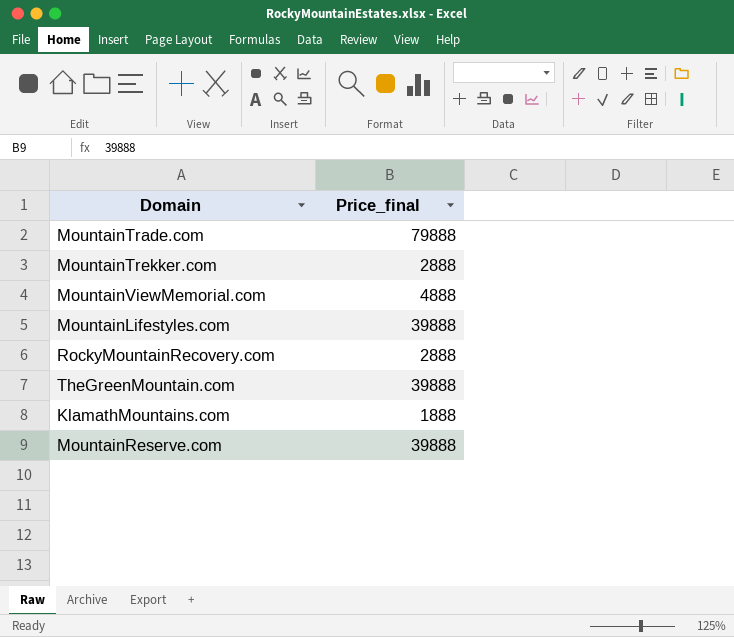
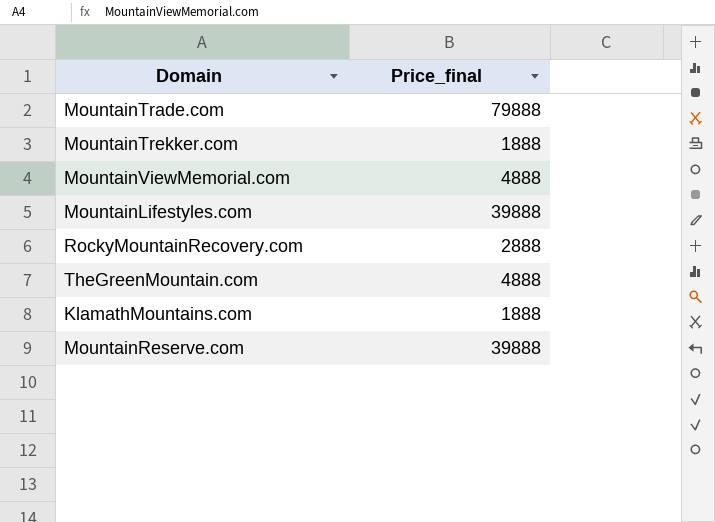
MountainTrekker.com | Price_final: 2888 -> 1888
TheGreenMountain.com | Price_final: 39888 -> 4888

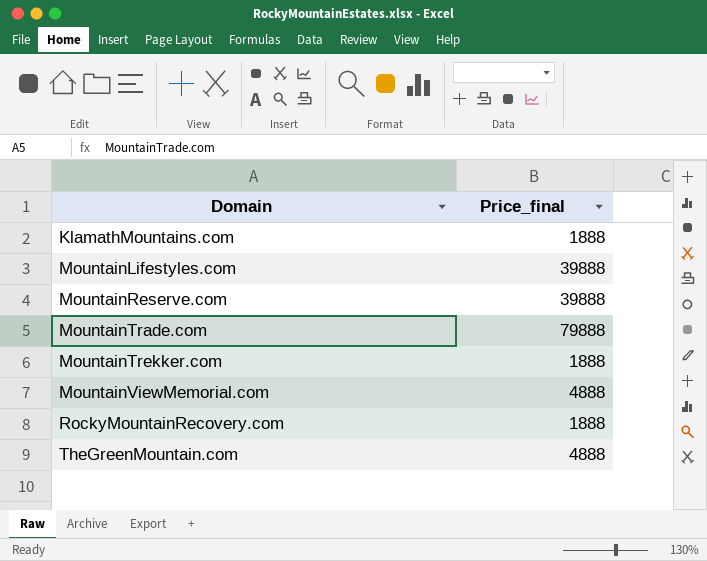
row order: none -> Domain ascending
RockyMountainRecovery.com | Price_final: 2888 -> 1888

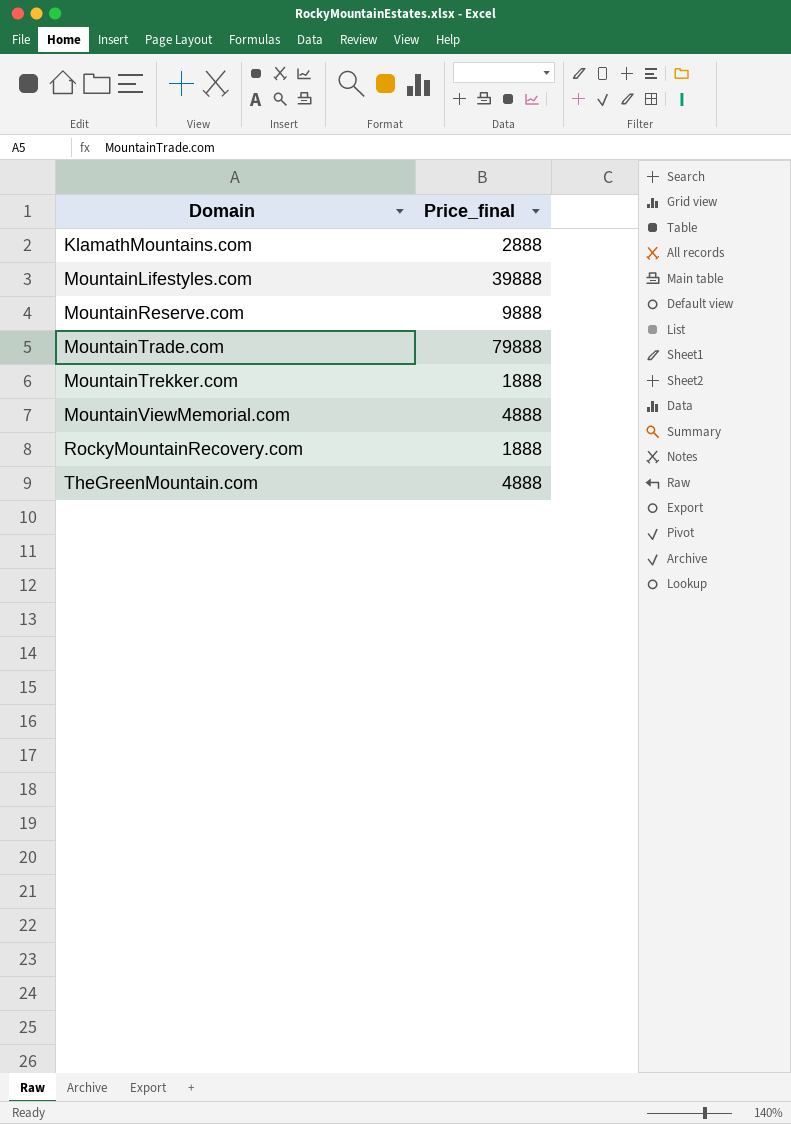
KlamathMountains.com | Price_final: 1888 -> 2888
MountainReserve.com | Price_final: 39888 -> 9888

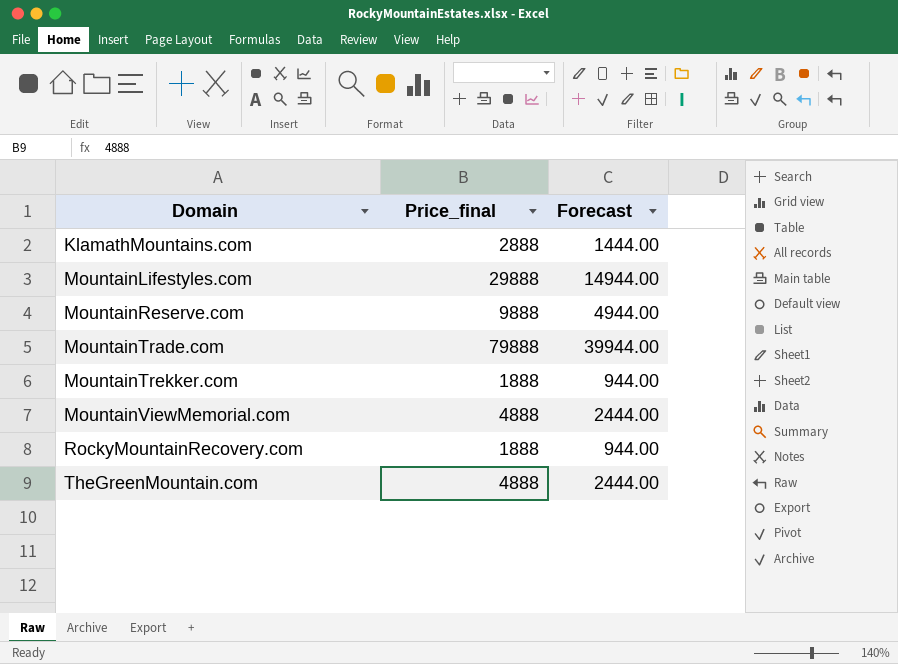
column Forecast | formula: none -> [Price_final] * 0.5
MountainLifestyles.com | Price_final: 39888 -> 29888

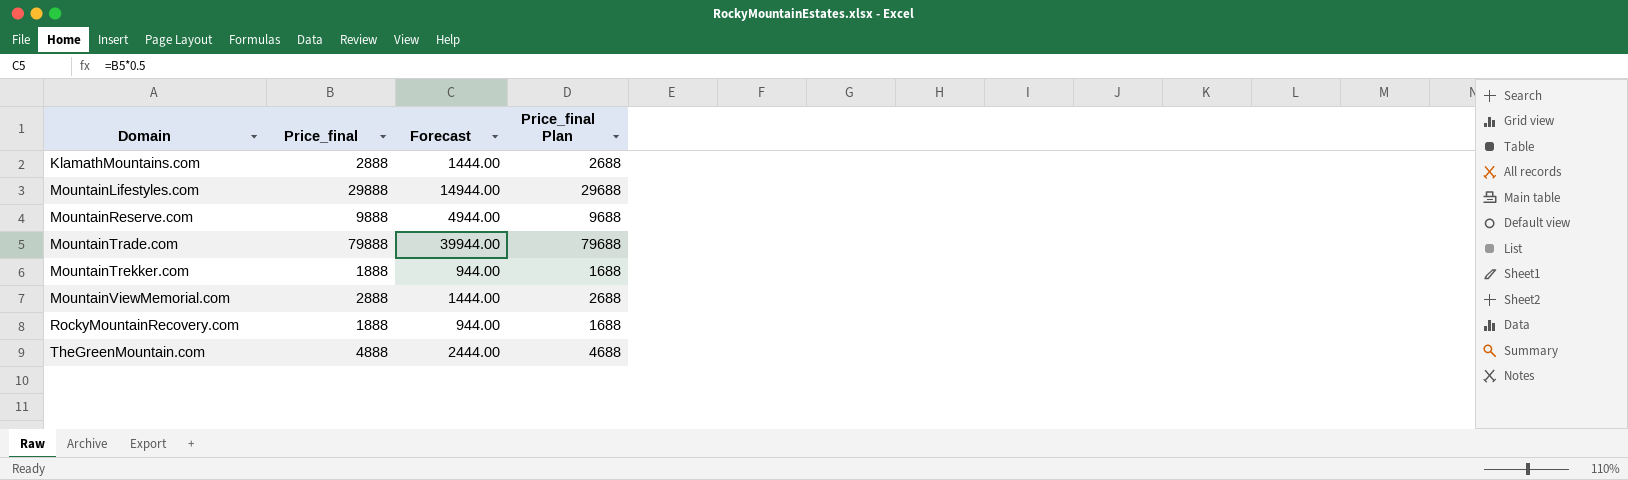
column Price_final Plan | formula: none -> [Price_final] - 200
MountainViewMemorial.com | Price_final: 4888 -> 2888
MountainViewMemorial.com | Forecast: 2444.00 -> 1444.00

